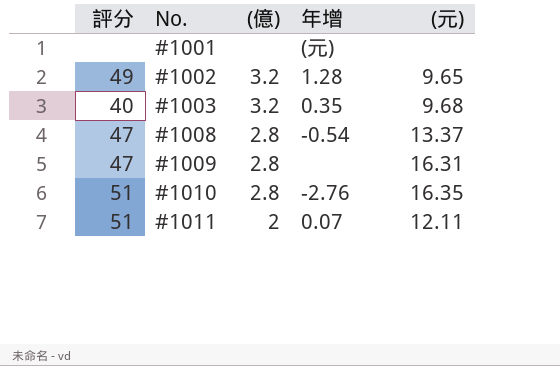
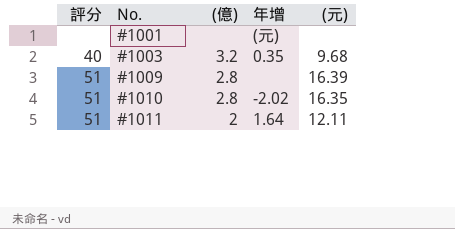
row #1002: 49 | 3.2 | 1.28 | 9.65 -> none
row #1008: 47 | 2.8 | -0.54 | 13.37 -> none
#1009 | 評分: 47 -> 51
#1009 | (元): 16.31 -> 16.39
#1010 | 年增: -2.76 -> -2.02
#1011 | 年增: 0.07 -> 1.64

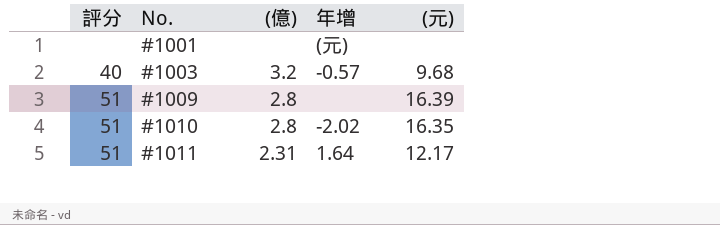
#1003 | 年增: 0.35 -> -0.57
#1011 | (億): 2 -> 2.31
#1011 | (元): 12.11 -> 12.17

